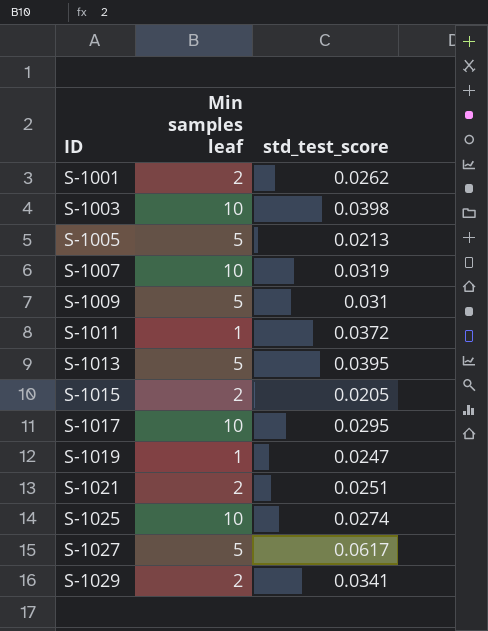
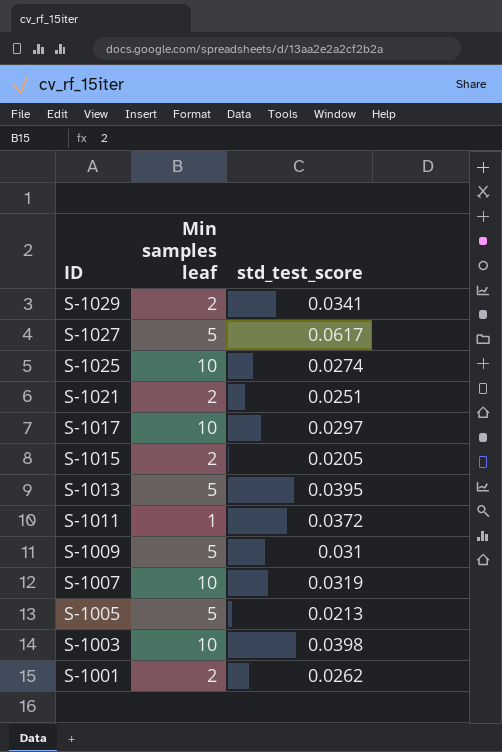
row order: ID ascending -> ID descending
row S-1019: 1 | 0.0247 -> none
S-1017 | std_test_score: 0.0295 -> 0.0297

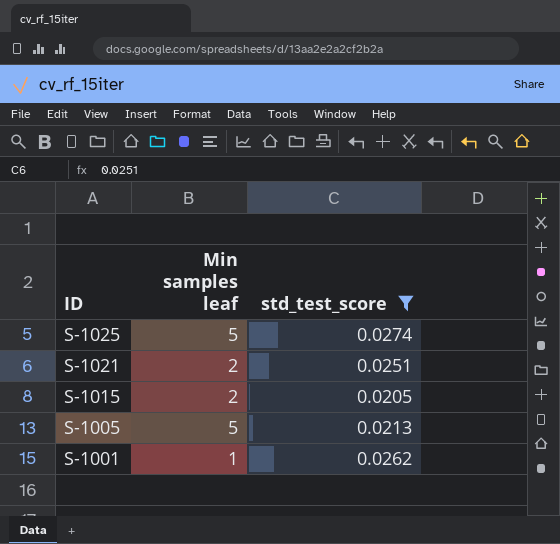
filter: none -> std_test_score <= 0.0274
S-1025 | Min samples leaf: 10 -> 5
S-1001 | Min samples leaf: 2 -> 1

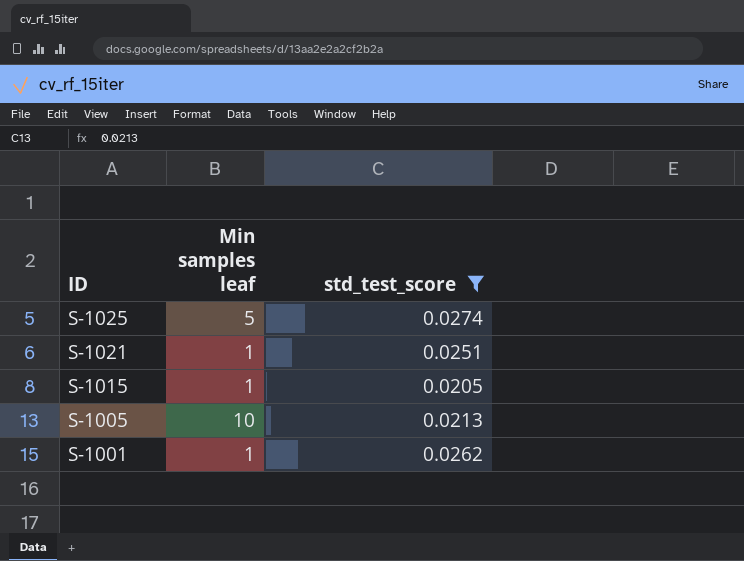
S-1021 | Min samples leaf: 2 -> 1
S-1015 | Min samples leaf: 2 -> 1
S-1005 | Min samples leaf: 5 -> 10

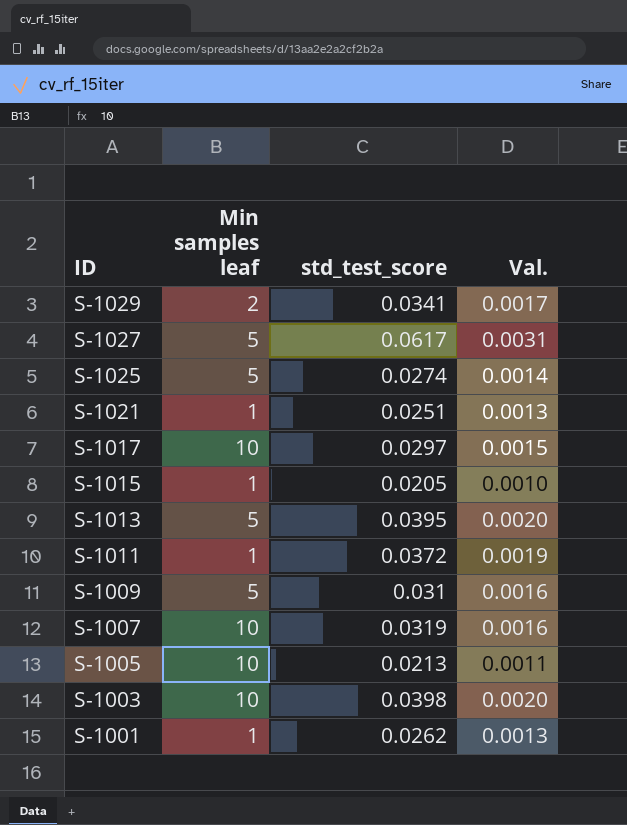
filter: std_test_score <= 0.0274 -> none
column Val. | formula: none -> [std_test_score] * 0.05

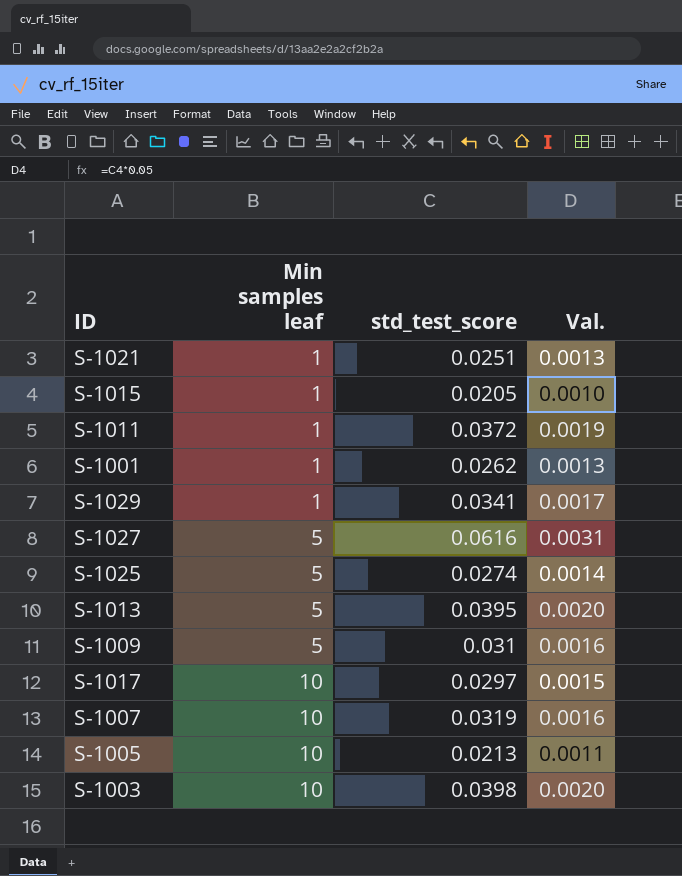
row order: ID descending -> Min samples leaf ascending
S-1029 | Min samples leaf: 2 -> 1
S-1027 | std_test_score: 0.0617 -> 0.0616

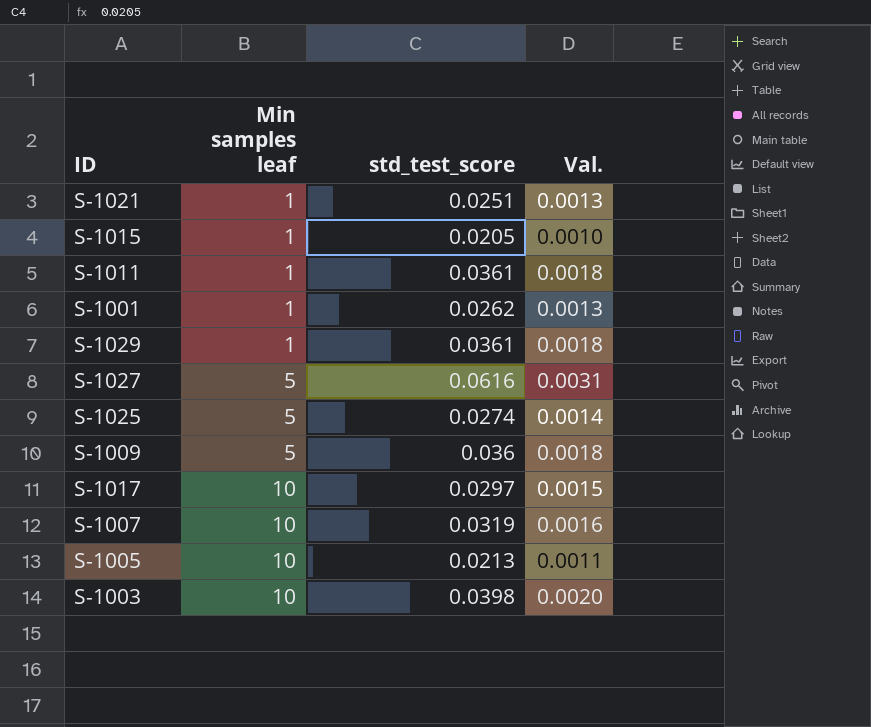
row S-1013: 5 | 0.0395 | 0.0020 -> none
S-1011 | std_test_score: 0.0372 -> 0.0361
S-1011 | Val.: 0.0019 -> 0.0018
S-1029 | std_test_score: 0.0341 -> 0.0361
S-1029 | Val.: 0.0017 -> 0.0018
S-1009 | std_test_score: 0.031 -> 0.036
S-1009 | Val.: 0.0016 -> 0.0018

